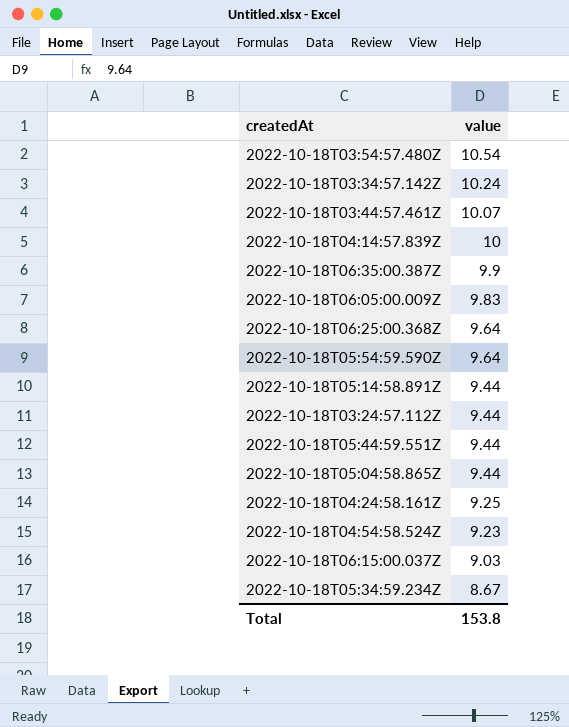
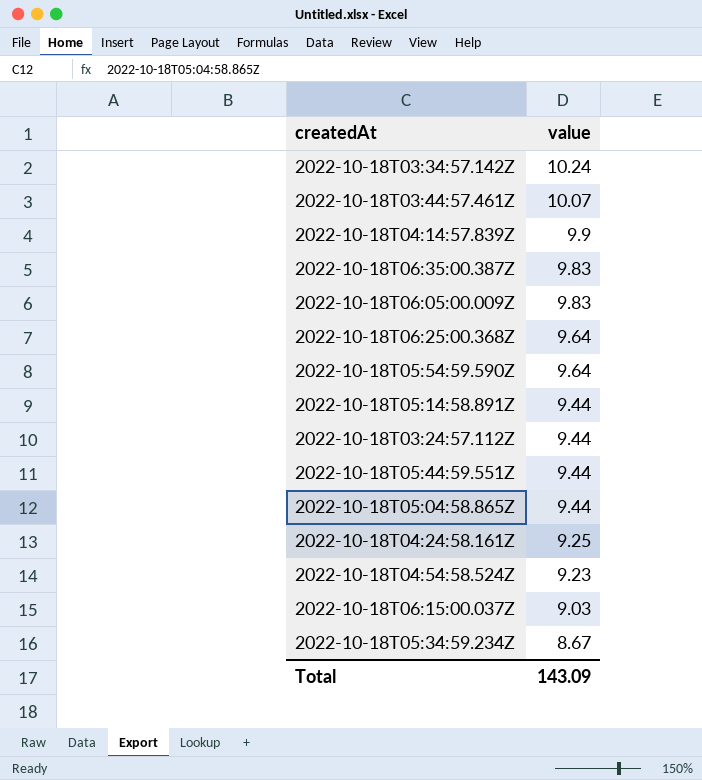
row 2022-10-18T03:54:57.480Z: 10.54 -> none
2022-10-18T04:14:57.839Z | value: 10 -> 9.9
2022-10-18T06:35:00.387Z | value: 9.9 -> 9.83
Total | value: 153.8 -> 143.09

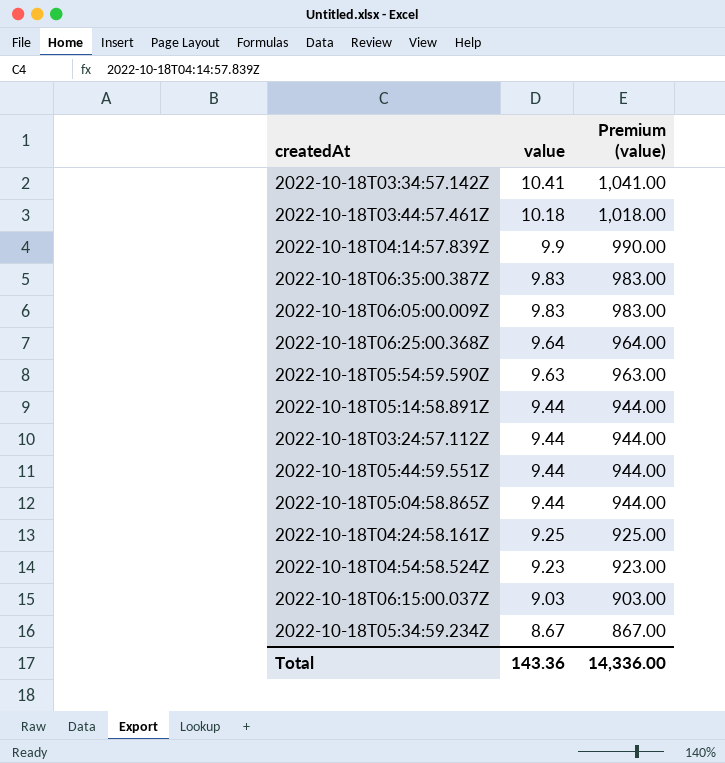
column Premium (value) | formula: none -> [value] * 100
2022-10-18T03:34:57.142Z | value: 10.24 -> 10.41
2022-10-18T03:44:57.461Z | value: 10.07 -> 10.18
2022-10-18T05:54:59.590Z | value: 9.64 -> 9.63
Total | value: 143.09 -> 143.36

